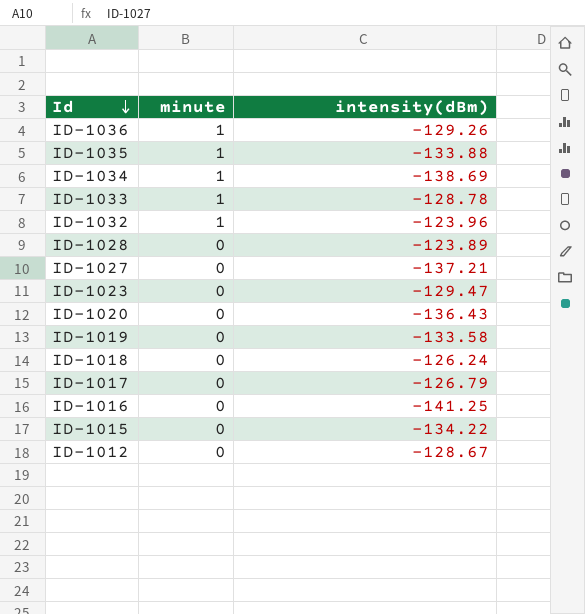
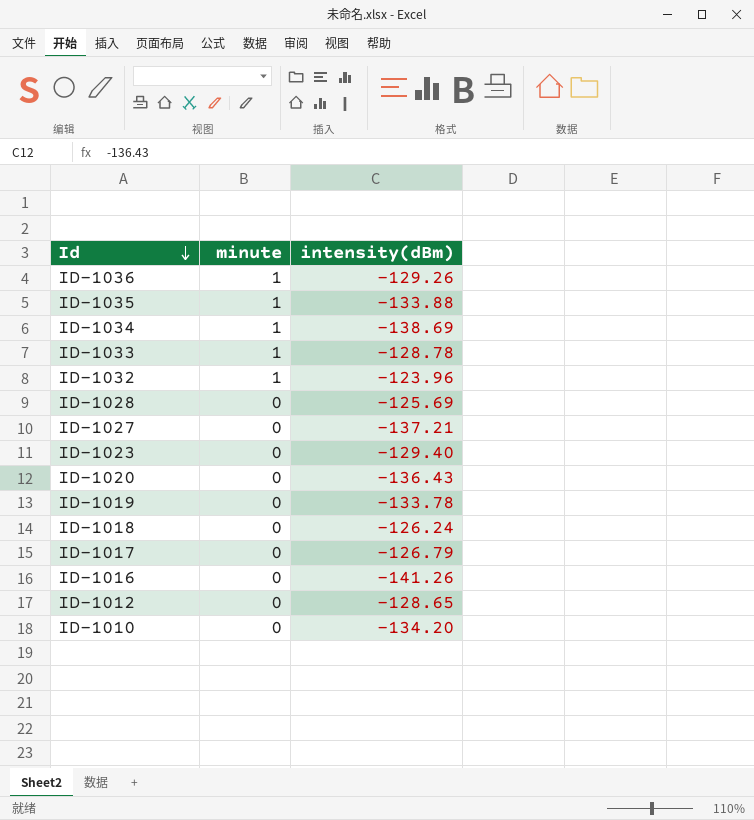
row ID-1015: 0 | -134.22 -> none
ID-1028 | intensity(dBm): -123.89 -> -125.69
ID-1023 | intensity(dBm): -129.47 -> -129.40
ID-1019 | intensity(dBm): -133.58 -> -133.78
ID-1016 | intensity(dBm): -141.25 -> -141.26
ID-1012 | intensity(dBm): -128.67 -> -128.65
row ID-1010: none -> 0 | -134.20

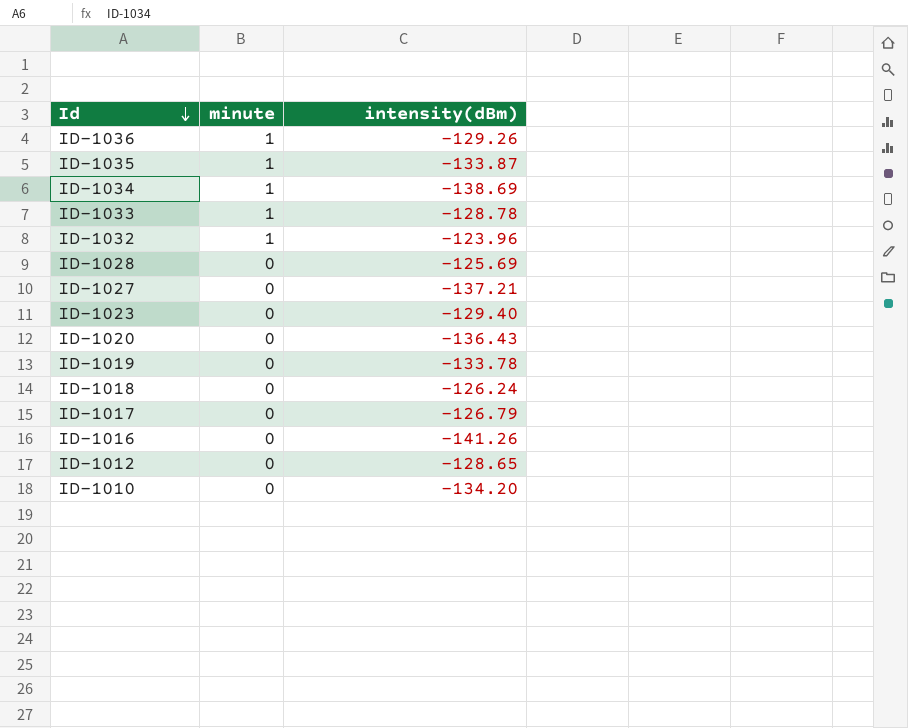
ID-1035 | intensity(dBm): -133.88 -> -133.87

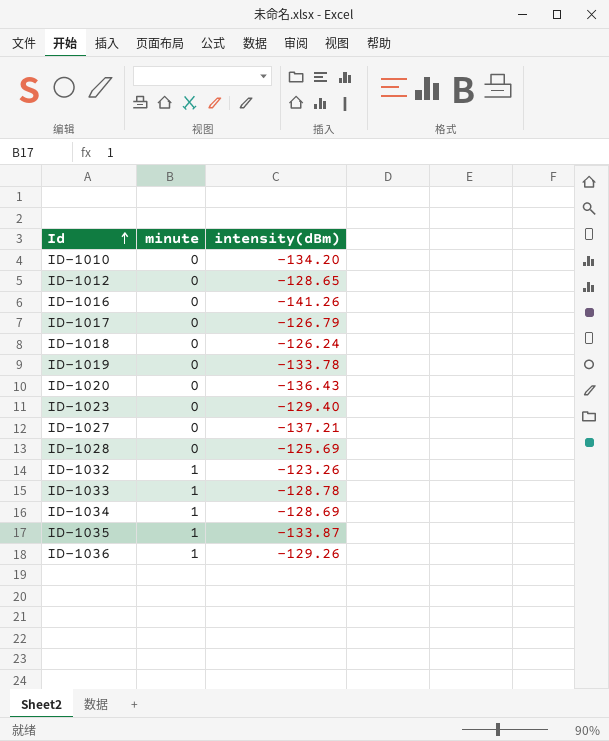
row order: Id descending -> Id ascending
ID-1032 | intensity(dBm): -123.96 -> -123.26
ID-1034 | intensity(dBm): -138.69 -> -128.69

